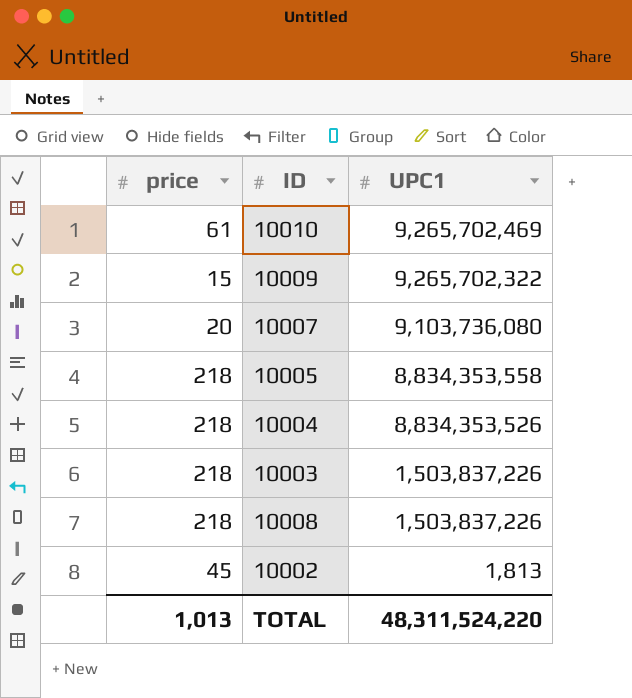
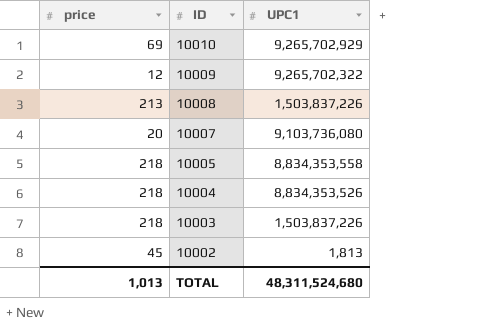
row order: UPC1 descending -> ID descending
10010 | price: 61 -> 69
10010 | UPC1: 9,265,702,469 -> 9,265,702,929
10009 | price: 15 -> 12
10008 | price: 218 -> 213
TOTAL | UPC1: 48,311,524,220 -> 48,311,524,680

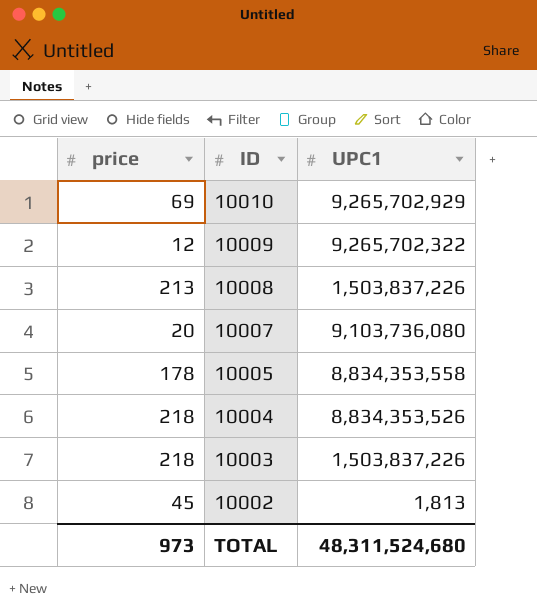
10005 | price: 218 -> 178
TOTAL | price: 1,013 -> 973

